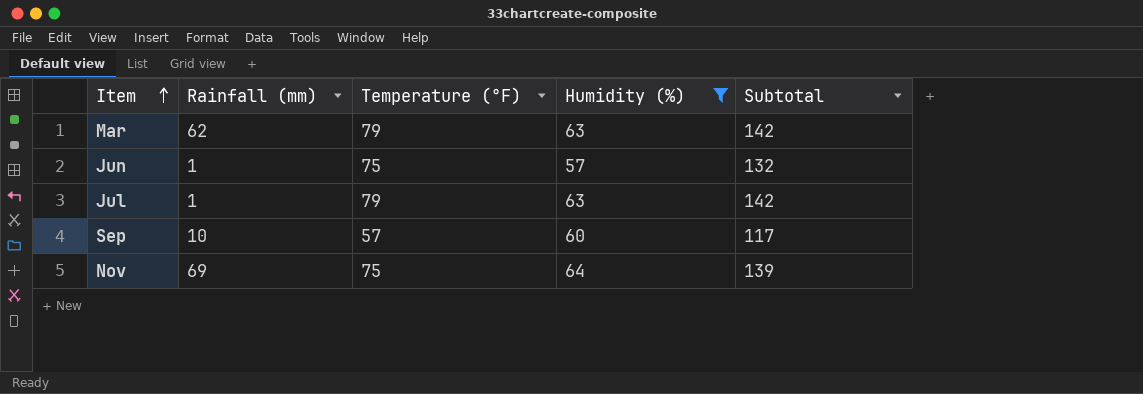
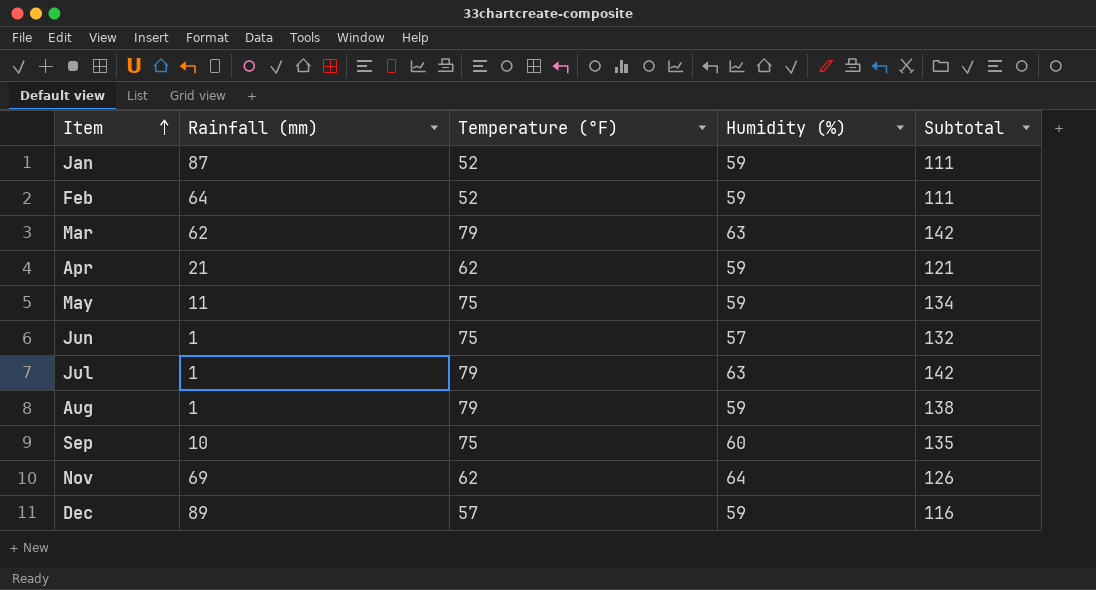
filter: Humidity (%) != 59 -> none
Sep | Temperature (°F): 57 -> 75
Sep | Subtotal: 117 -> 135
Nov | Temperature (°F): 75 -> 62
Nov | Subtotal: 139 -> 126

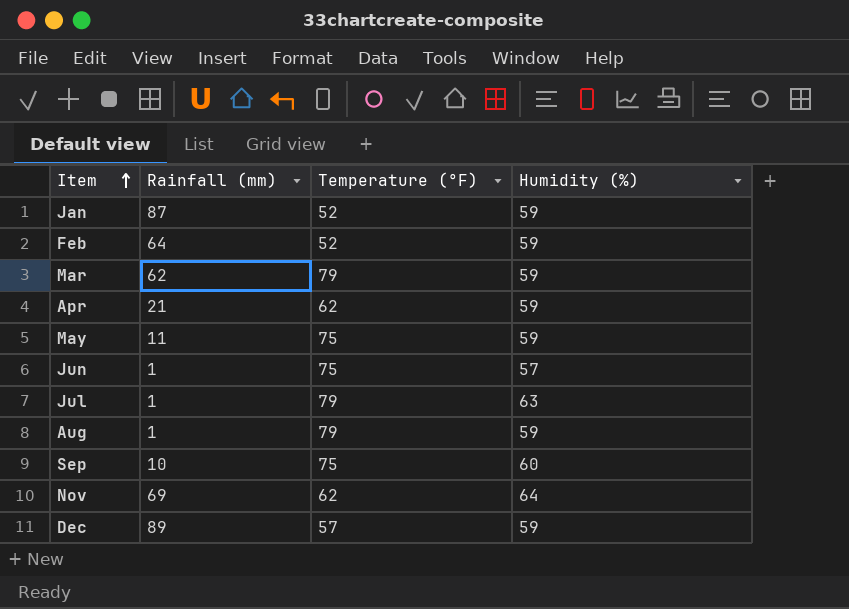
column Subtotal | formula: [Temperature (°F)] + [Humidity (%)] -> none
Mar | Humidity (%): 63 -> 59

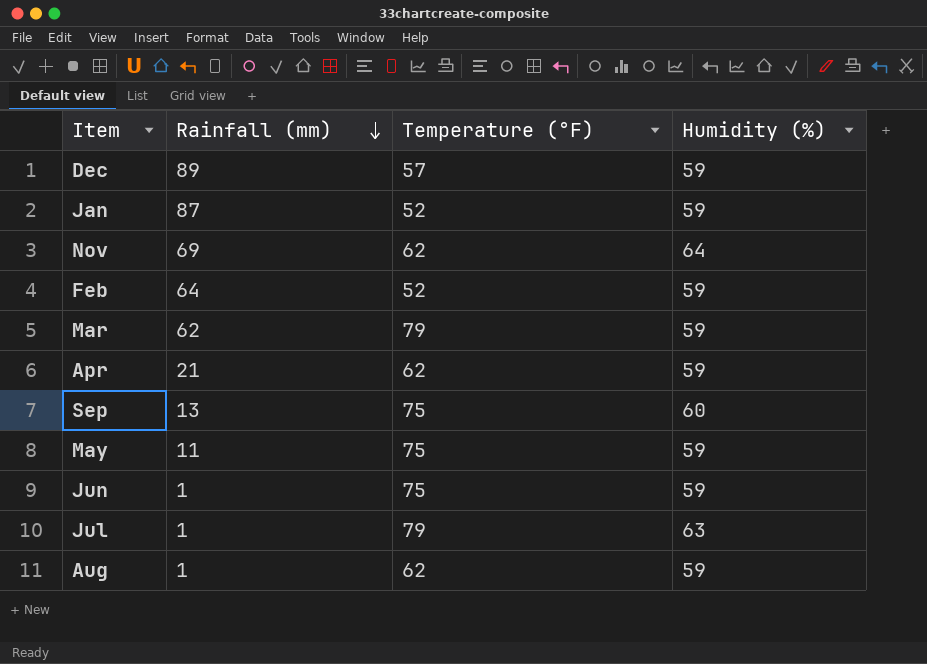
row order: Item ascending -> Rainfall (mm) descending
Sep | Rainfall (mm): 10 -> 13
Jun | Humidity (%): 57 -> 59
Aug | Temperature (°F): 79 -> 62

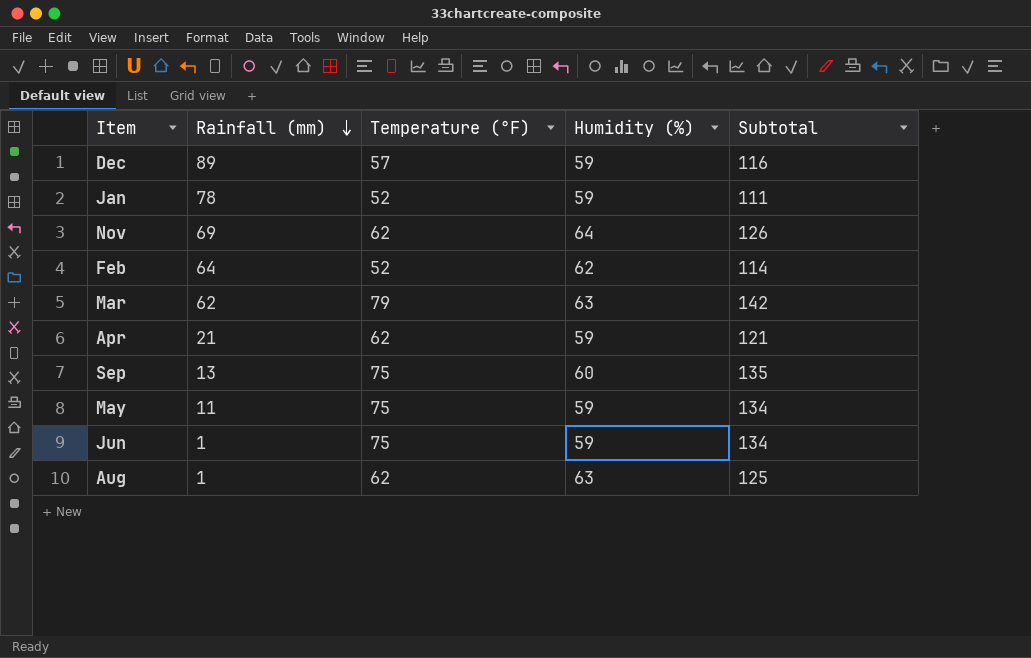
column Subtotal | formula: none -> [Temperature (°F)] + [Humidity (%)]
row Jul: 1 | 79 | 63 -> none
Jan | Rainfall (mm): 87 -> 78
Feb | Humidity (%): 59 -> 62
Mar | Humidity (%): 59 -> 63
Aug | Humidity (%): 59 -> 63

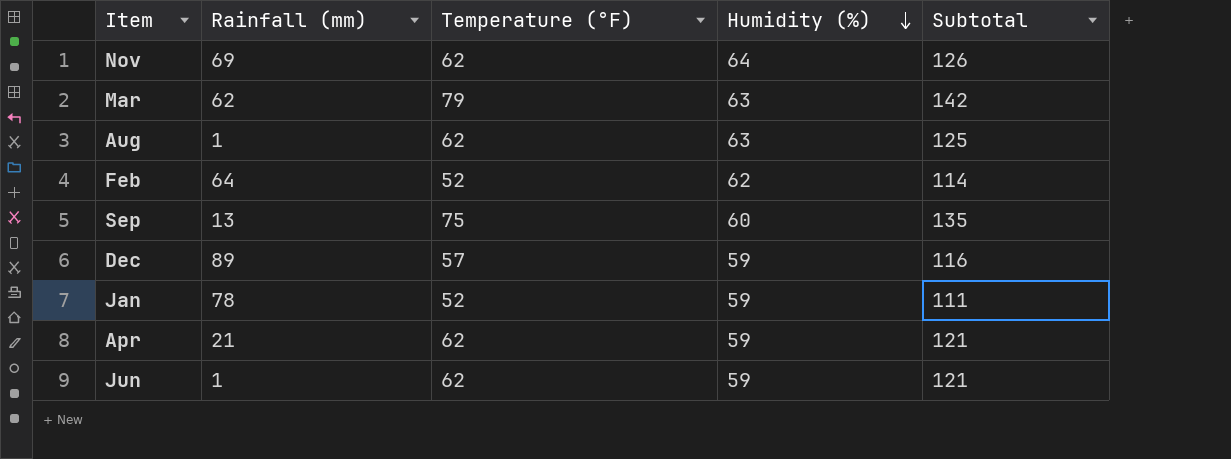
row order: Rainfall (mm) descending -> Humidity (%) descending
row May: 11 | 75 | 59 | 134 -> none
Jun | Temperature (°F): 75 -> 62
Jun | Subtotal: 134 -> 121

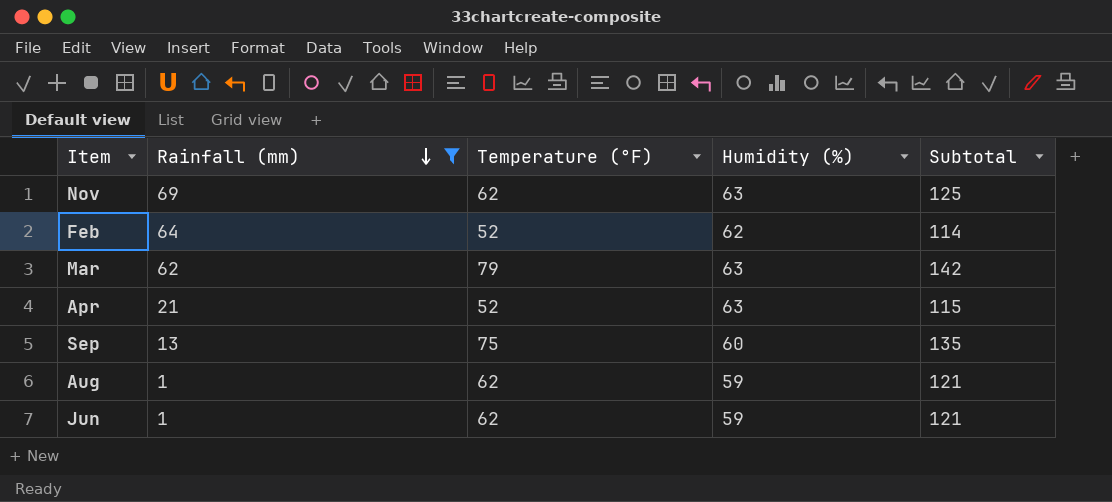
filter: none -> Rainfall (mm) <= 69
row order: Humidity (%) descending -> Rainfall (mm) descending
Nov | Humidity (%): 64 -> 63
Nov | Subtotal: 126 -> 125
Apr | Temperature (°F): 62 -> 52
Apr | Humidity (%): 59 -> 63
Apr | Subtotal: 121 -> 115
Aug | Humidity (%): 63 -> 59
Aug | Subtotal: 125 -> 121

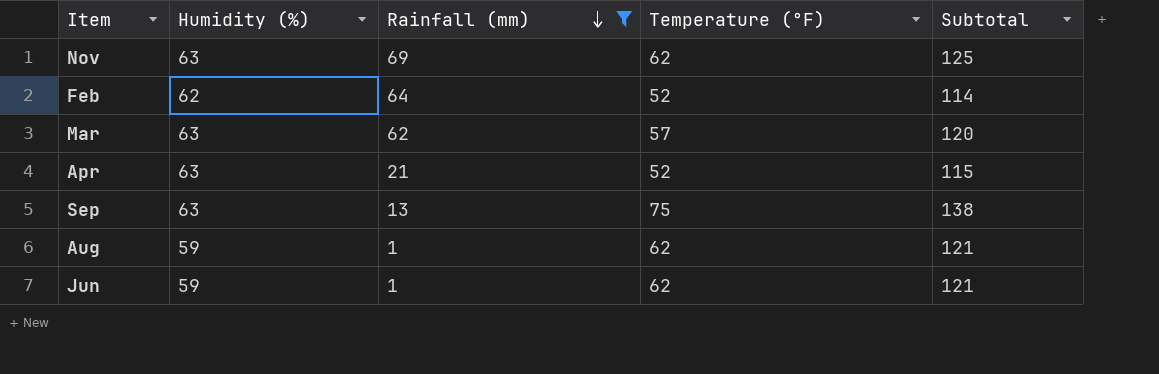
column Humidity (%) | position: 4 -> 2
Mar | Temperature (°F): 79 -> 57
Mar | Subtotal: 142 -> 120
Sep | Humidity (%): 60 -> 63
Sep | Subtotal: 135 -> 138

